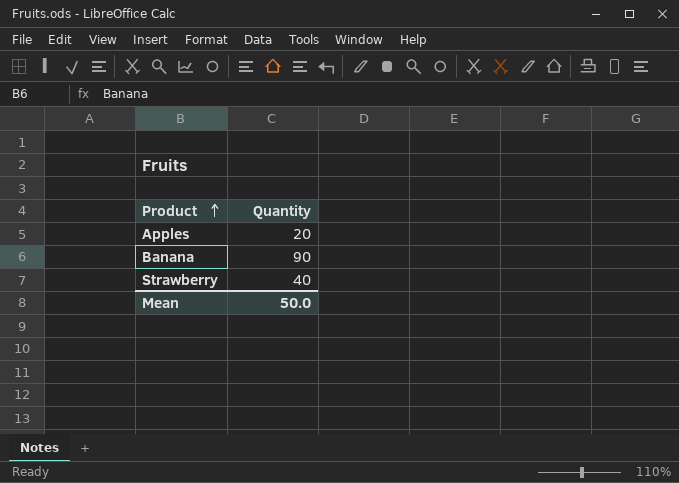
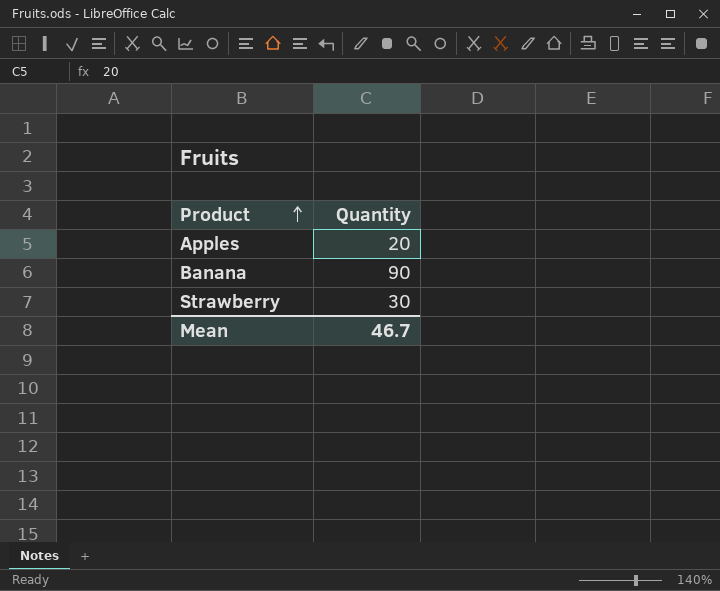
Strawberry | Quantity: 40 -> 30
Mean | Quantity: 50.0 -> 46.7

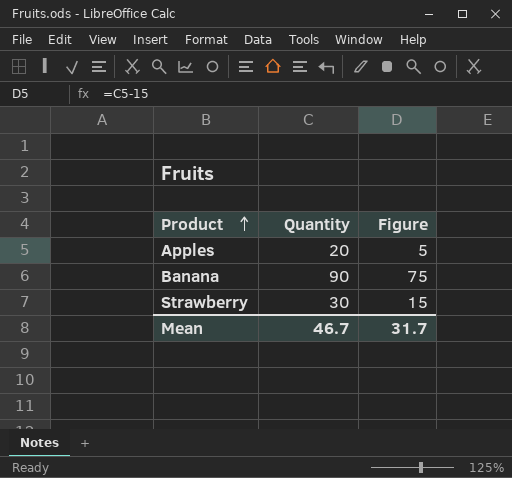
column Figure | formula: none -> [Quantity] - 15

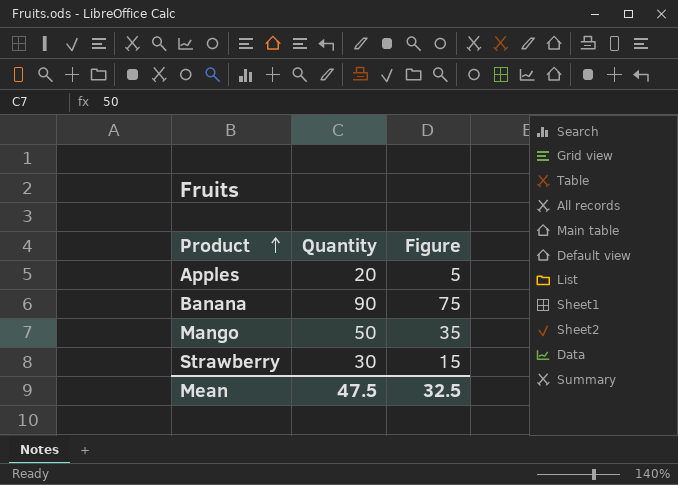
row Mango: none -> 50 | 35
Mean | Quantity: 46.7 -> 47.5
Mean | Figure: 31.7 -> 32.5

